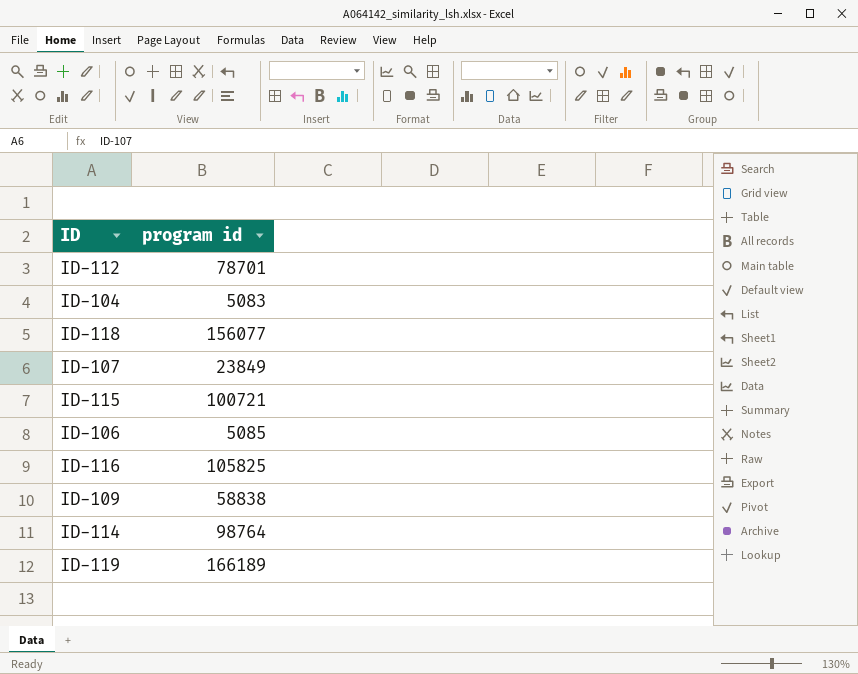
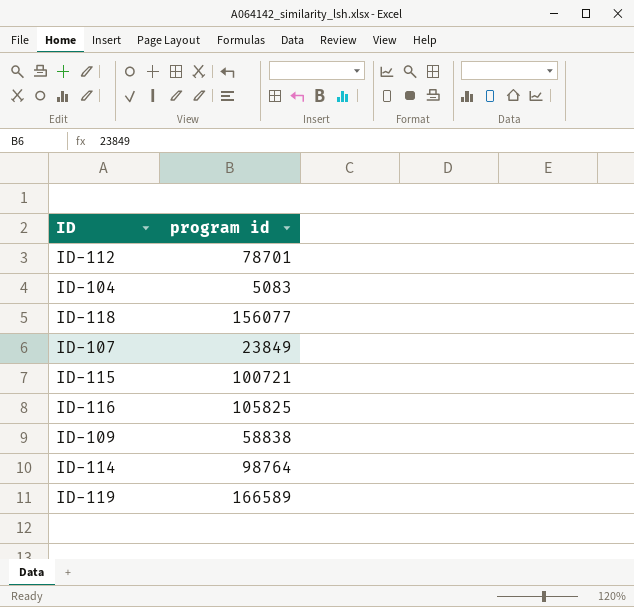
row ID-106: 5085 -> none
ID-119 | program id: 166189 -> 166589

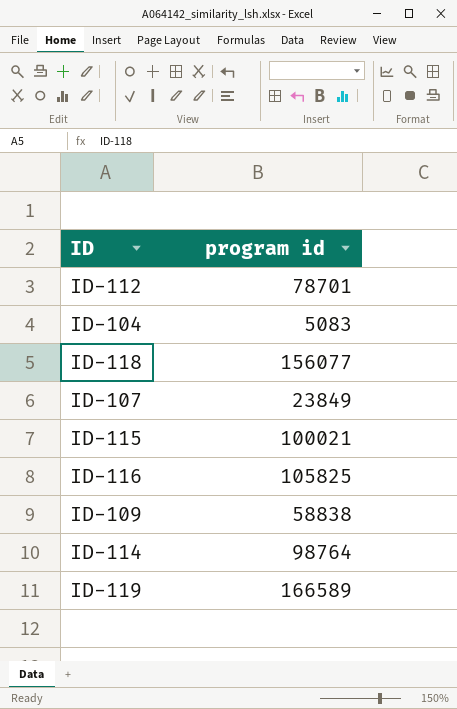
ID-115 | program id: 100721 -> 100021

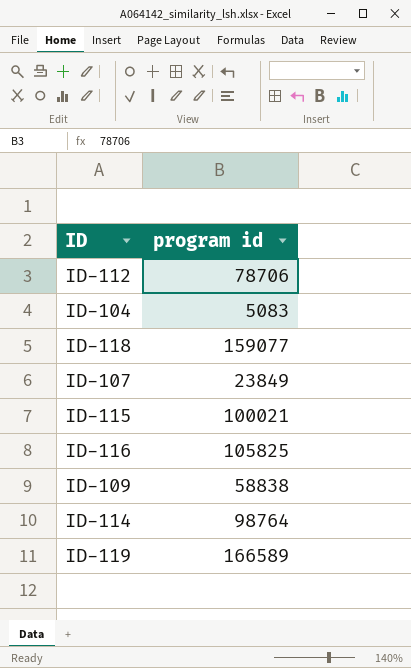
ID-112 | program id: 78701 -> 78706
ID-118 | program id: 156077 -> 159077

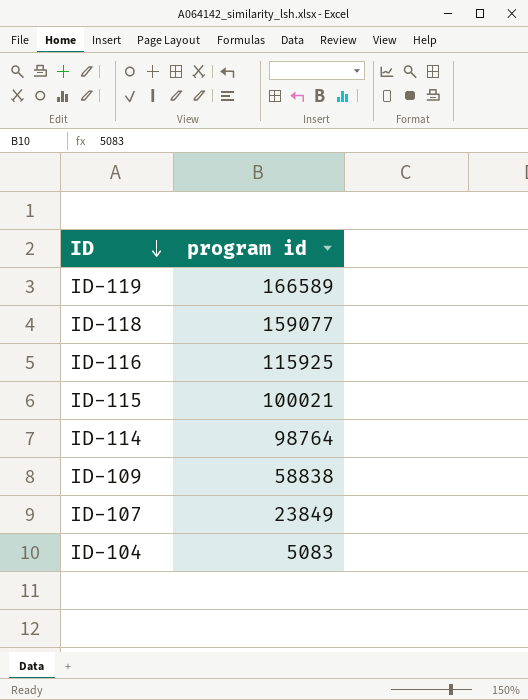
row order: none -> ID descending
row ID-112: 78706 -> none
ID-116 | program id: 105825 -> 115925

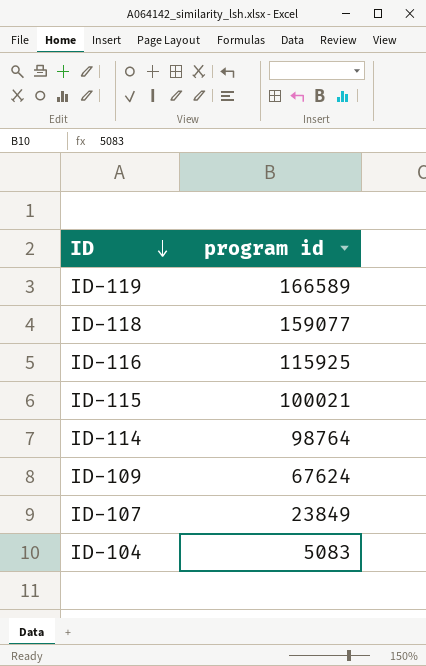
ID-109 | program id: 58838 -> 67624

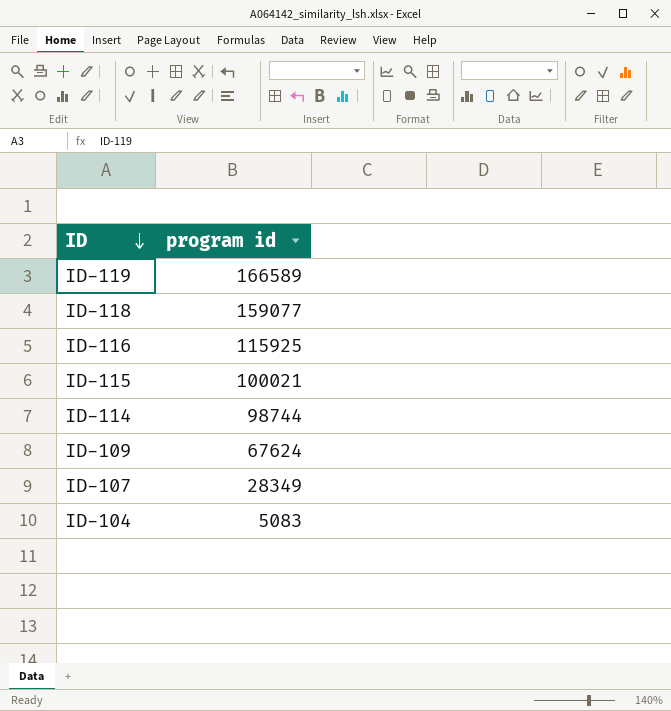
ID-114 | program id: 98764 -> 98744
ID-107 | program id: 23849 -> 28349

